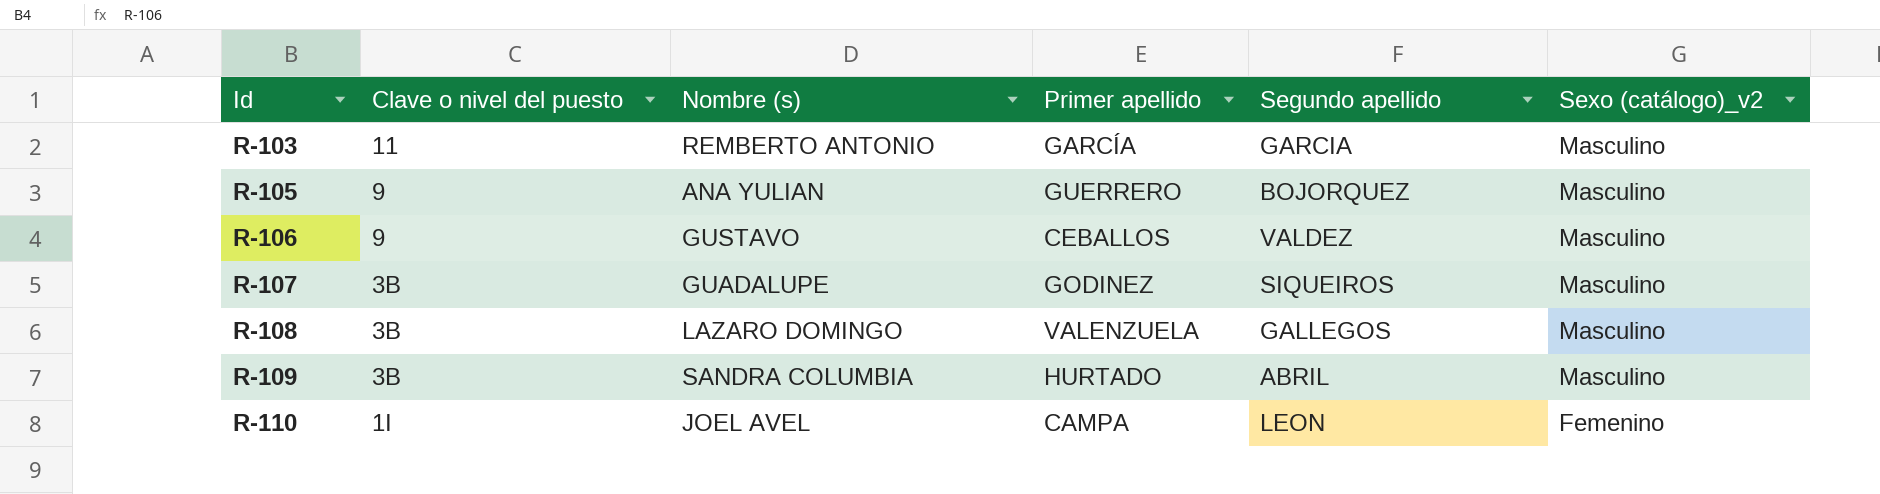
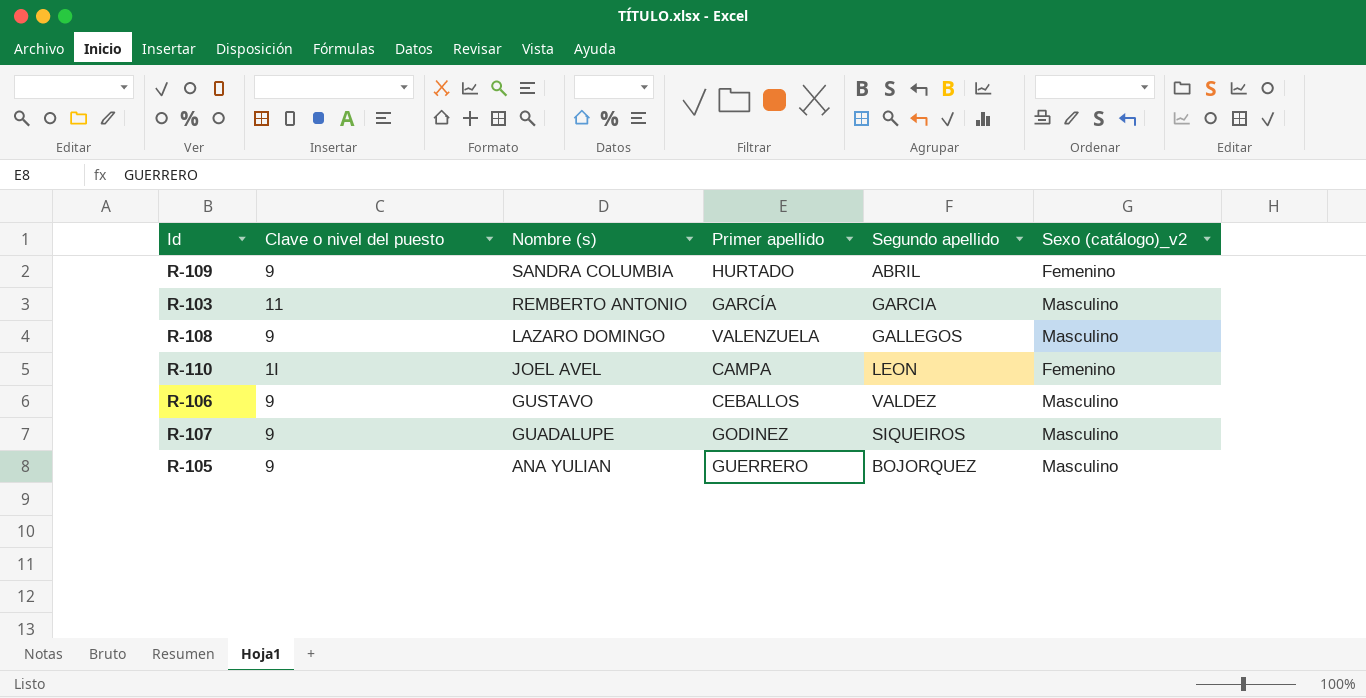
row order: Id ascending -> Nombre (s) descending
R-109 | Clave o nivel del puesto: 3B -> 9
R-109 | Sexo (catálogo)_v2: Masculino -> Femenino
R-108 | Clave o nivel del puesto: 3B -> 9
R-107 | Clave o nivel del puesto: 3B -> 9

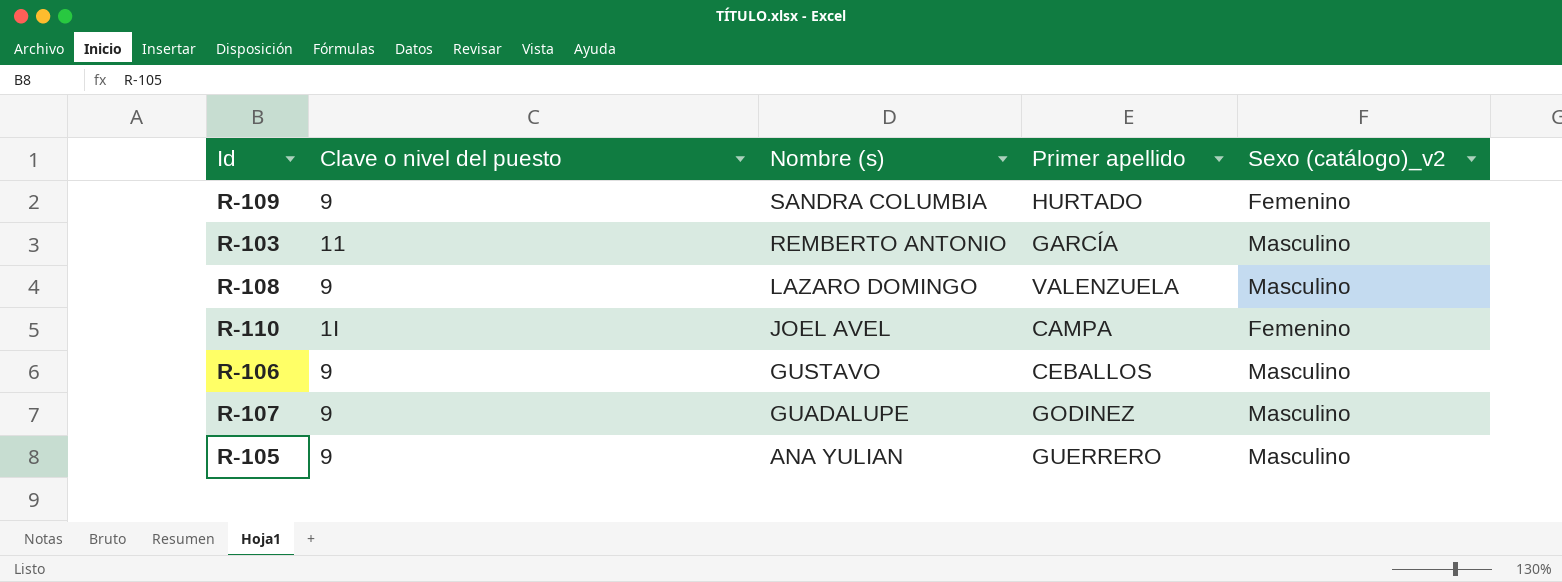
column Segundo apellido | position: 5 -> none

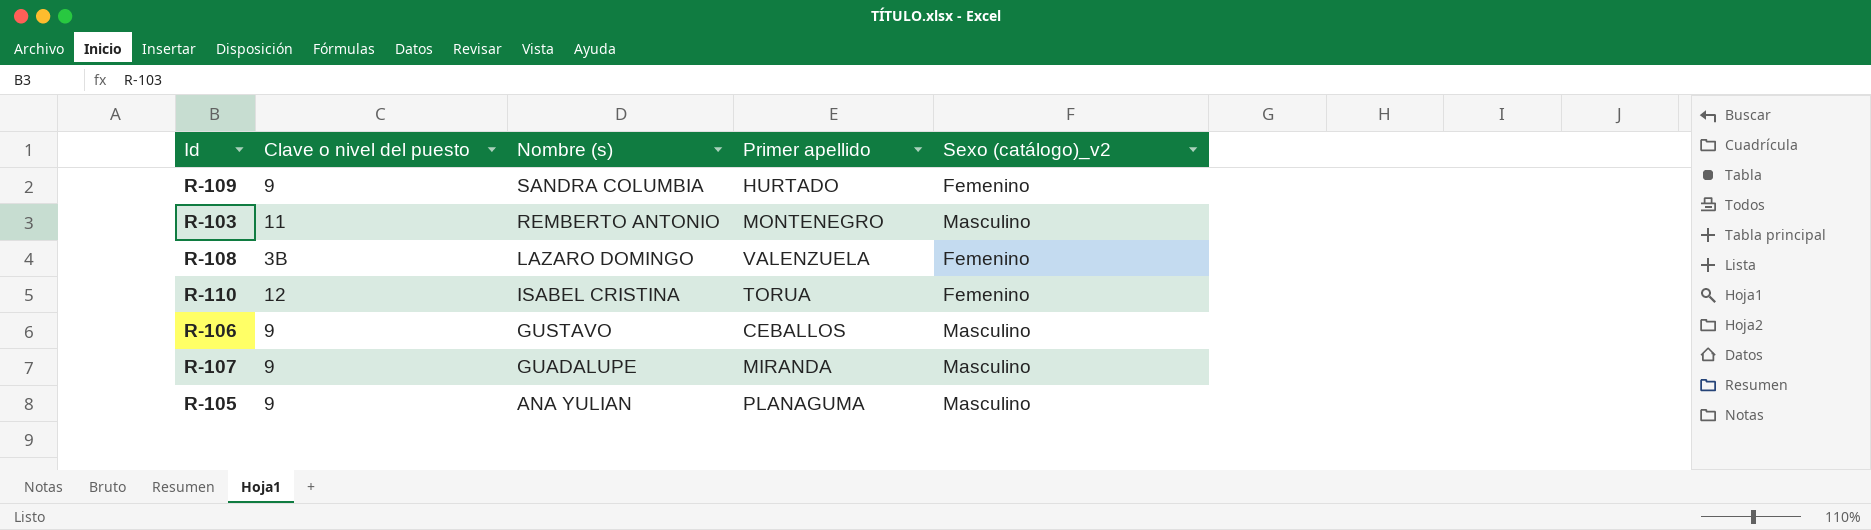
R-103 | Primer apellido: GARCÍA -> MONTENEGRO
R-108 | Clave o nivel del puesto: 9 -> 3B
R-108 | Sexo (catálogo)_v2: Masculino -> Femenino
R-110 | Clave o nivel del puesto: 1I -> 12
R-110 | Nombre (s): JOEL AVEL -> ISABEL CRISTINA
R-110 | Primer apellido: CAMPA -> TORUA
R-107 | Primer apellido: GODINEZ -> MIRANDA
R-105 | Primer apellido: GUERRERO -> PLANAGUMA

